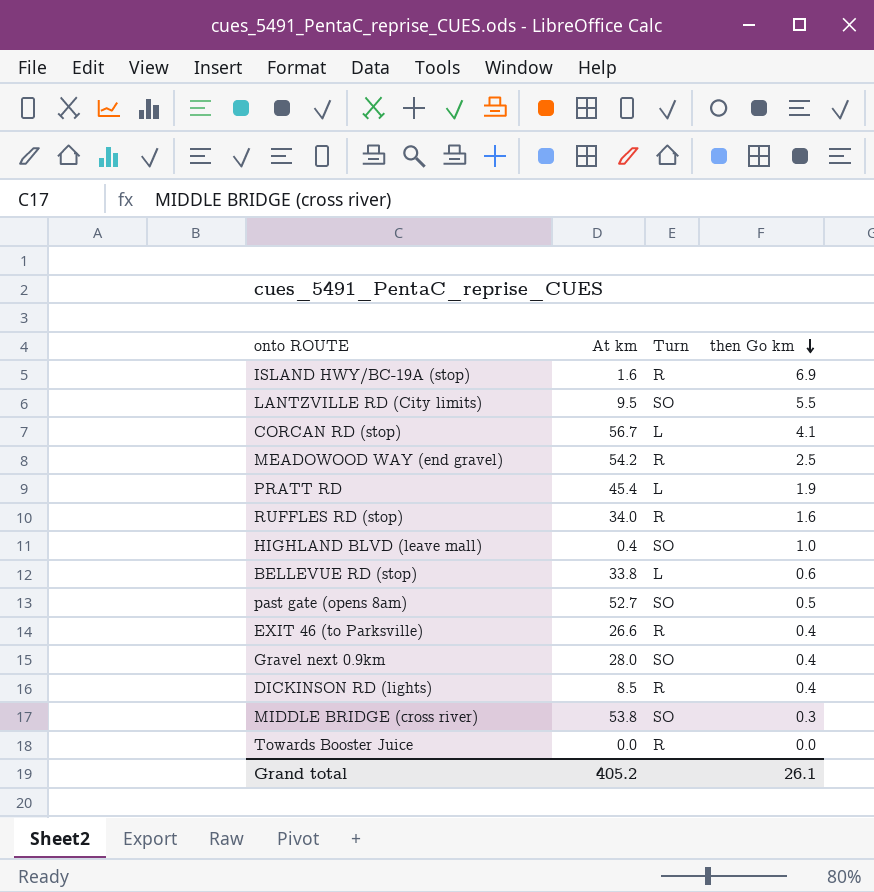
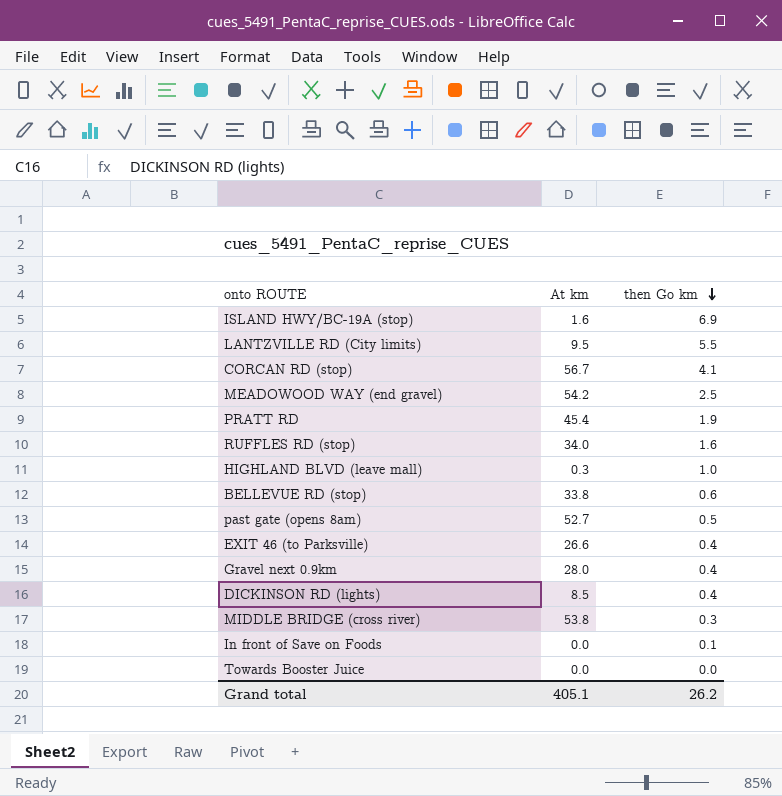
column Turn | position: 3 -> none
HIGHLAND BLVD (leave mall) | At km: 0.4 -> 0.3
row In front of Save on Foods: none -> 0.0 | 0.1
Grand total | At km: 405.2 -> 405.1
Grand total | then Go km: 26.1 -> 26.2

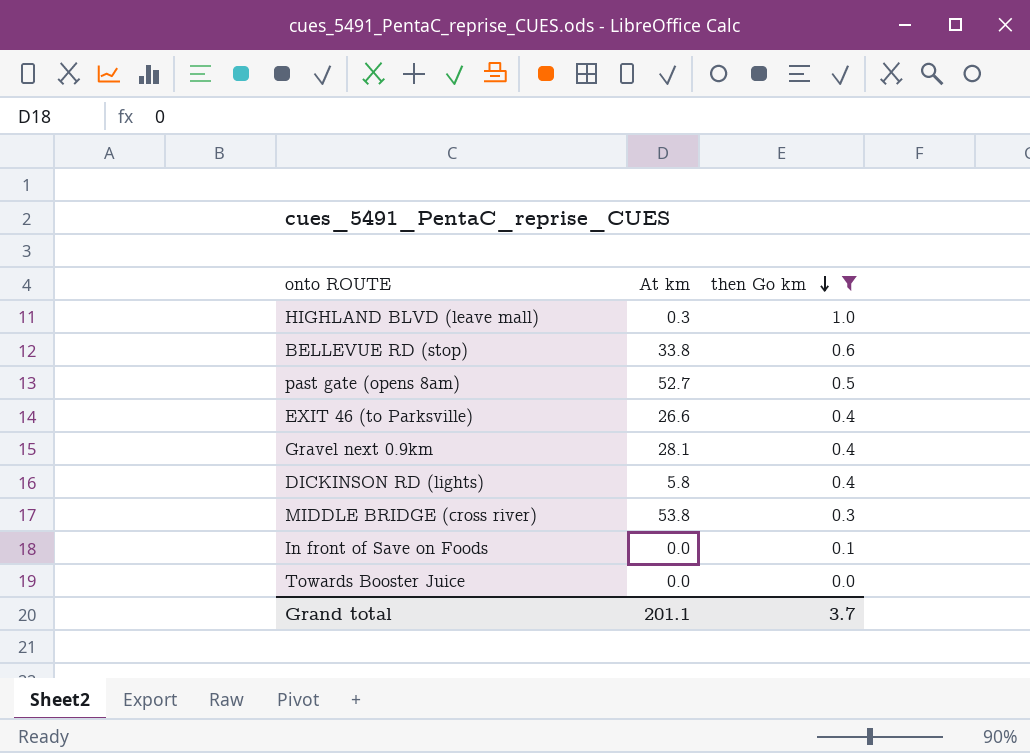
filter: none -> then Go km <= 1.0
Gravel next 0.9km | At km: 28.0 -> 28.1
DICKINSON RD (lights) | At km: 8.5 -> 5.8
Grand total | At km: 405.1 -> 201.1
Grand total | then Go km: 26.2 -> 3.7

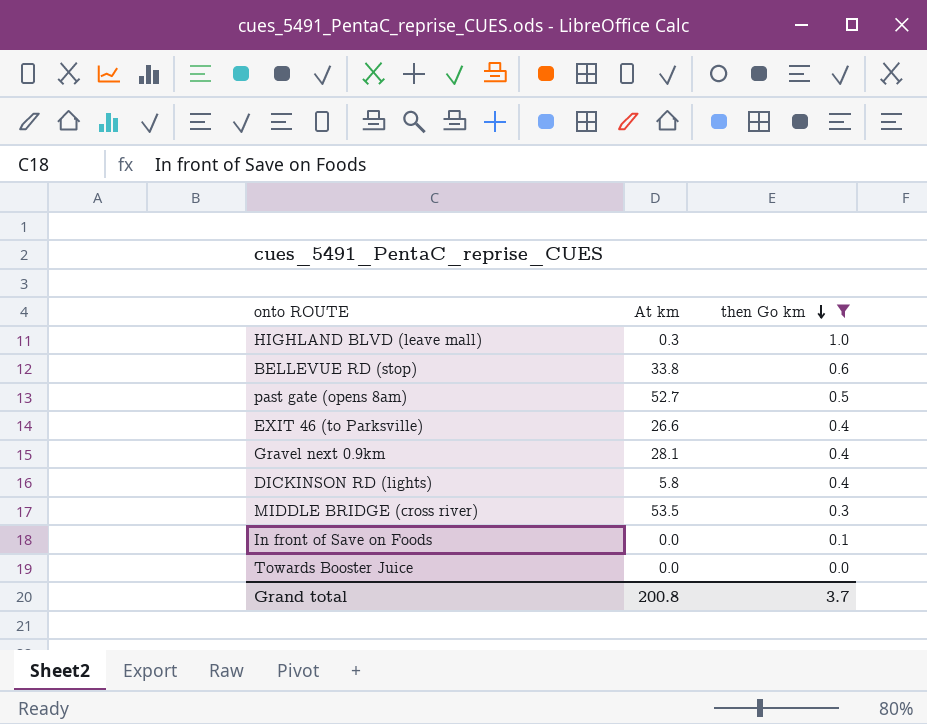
MIDDLE BRIDGE (cross river) | At km: 53.8 -> 53.5
Grand total | At km: 201.1 -> 200.8

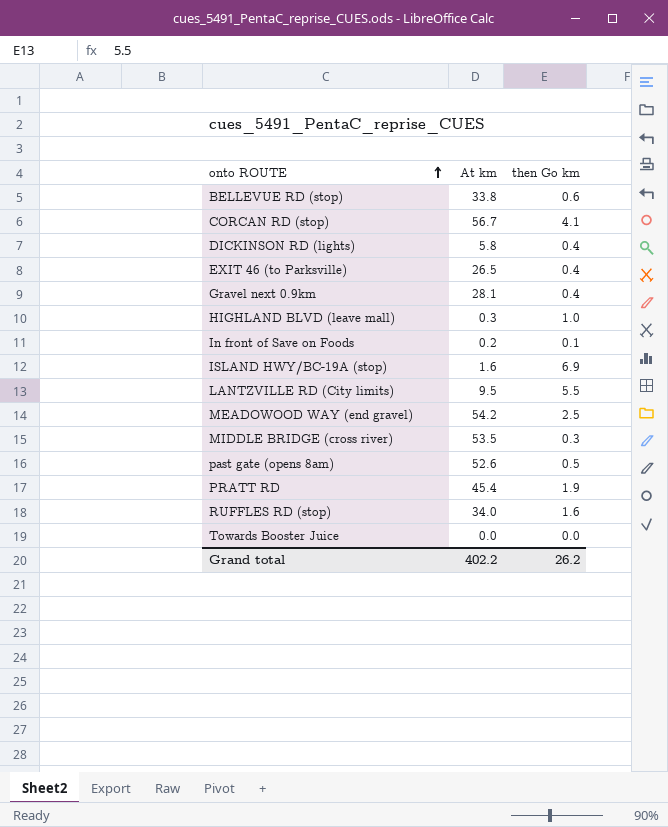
filter: then Go km <= 1.0 -> none
row order: then Go km descending -> onto ROUTE ascending
EXIT 46 (to Parksville) | At km: 26.6 -> 26.5
In front of Save on Foods | At km: 0.0 -> 0.2
past gate (opens 8am) | At km: 52.7 -> 52.6
Grand total | At km: 200.8 -> 402.2
Grand total | then Go km: 3.7 -> 26.2

